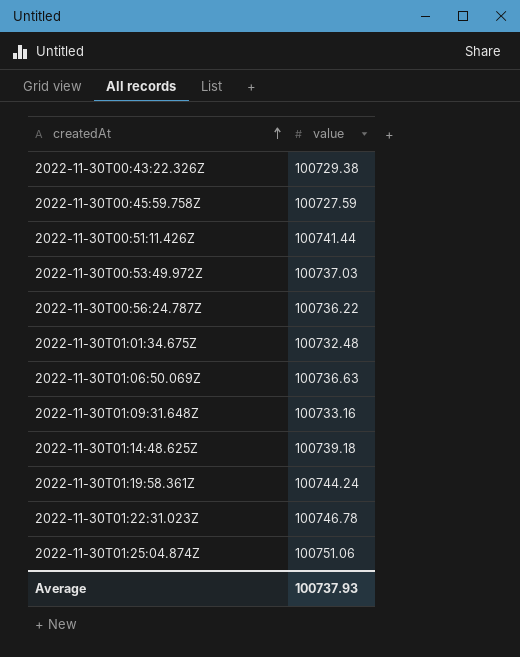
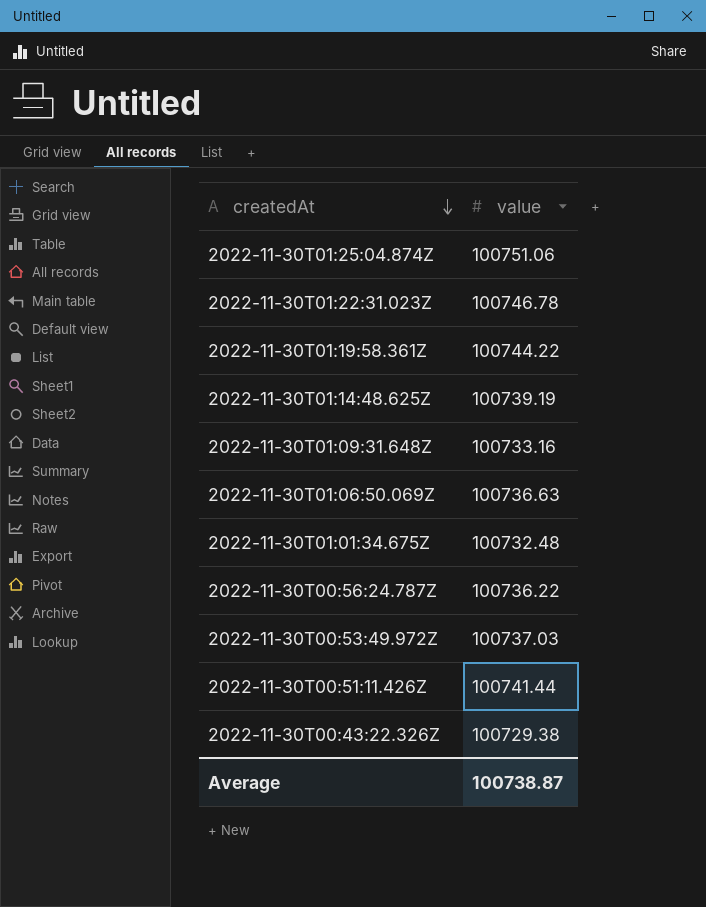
row order: createdAt ascending -> createdAt descending
row 2022-11-30T00:45:59.758Z: 100727.59 -> none
2022-11-30T01:19:58.361Z | value: 100744.24 -> 100744.22
2022-11-30T01:14:48.625Z | value: 100739.18 -> 100739.19
Average | value: 100737.93 -> 100738.87

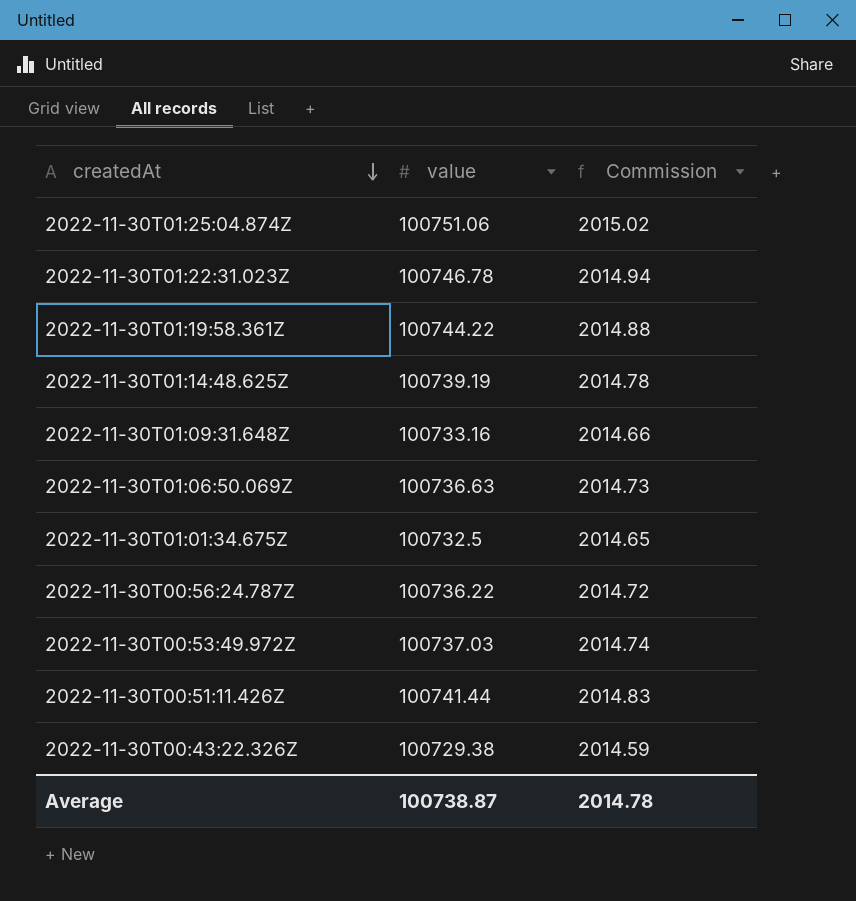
column Commission | formula: none -> [value] * 0.02
2022-11-30T01:01:34.675Z | value: 100732.48 -> 100732.5

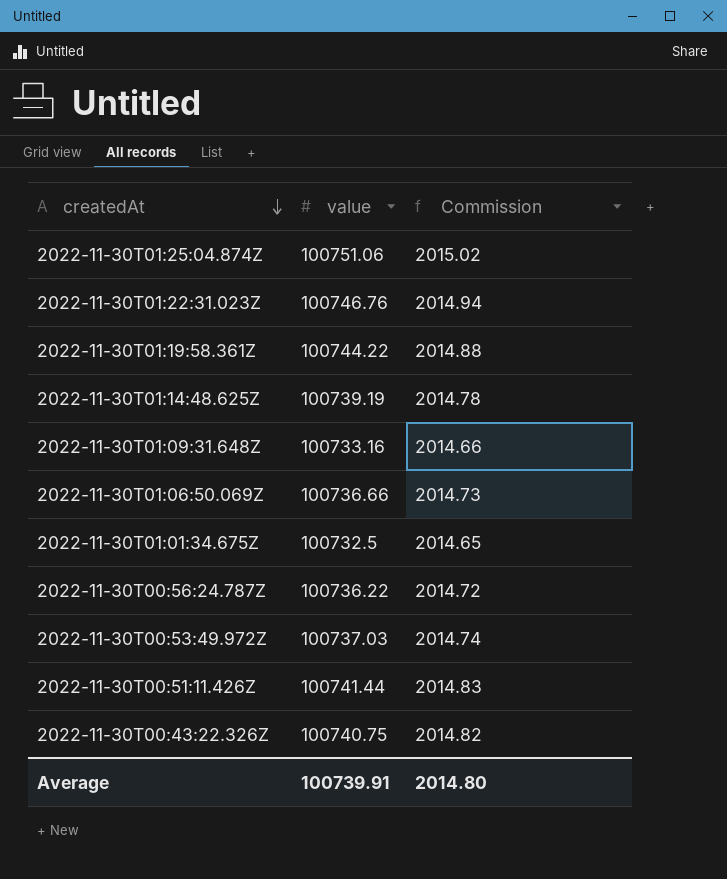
2022-11-30T01:22:31.023Z | value: 100746.78 -> 100746.76
2022-11-30T01:06:50.069Z | value: 100736.63 -> 100736.66
2022-11-30T00:43:22.326Z | value: 100729.38 -> 100740.75
2022-11-30T00:43:22.326Z | Commission: 2014.59 -> 2014.82
Average | value: 100738.87 -> 100739.91
Average | Commission: 2014.78 -> 2014.80

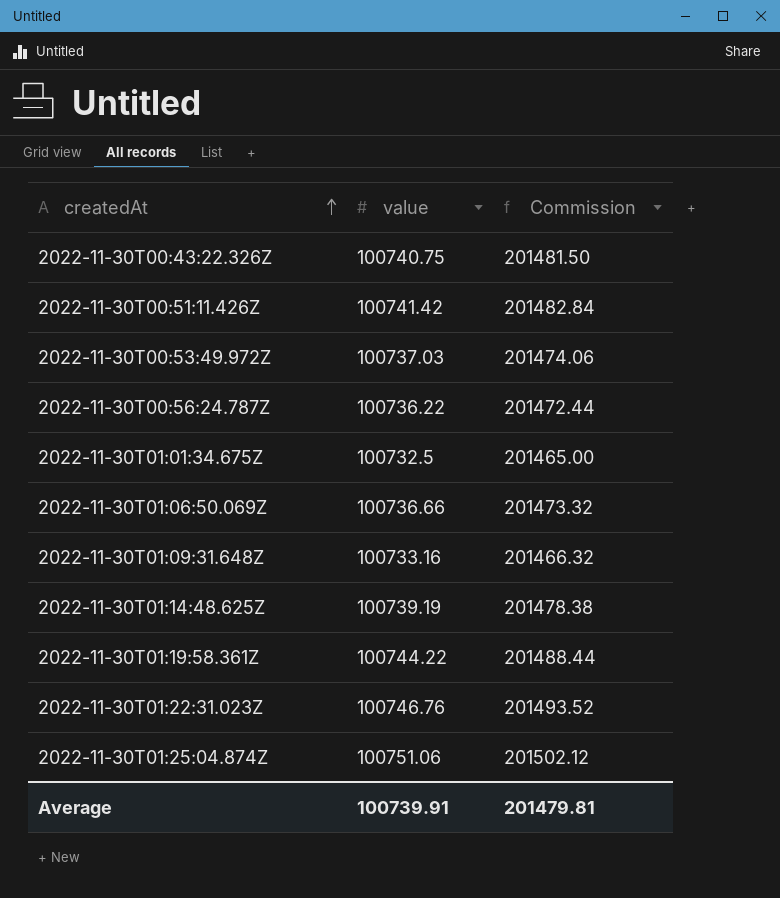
row order: createdAt descending -> createdAt ascending
column Commission | formula: [value] * 0.02 -> [value] * 2
2022-11-30T00:51:11.426Z | value: 100741.44 -> 100741.42
Average | Commission: 2014.80 -> 201479.81

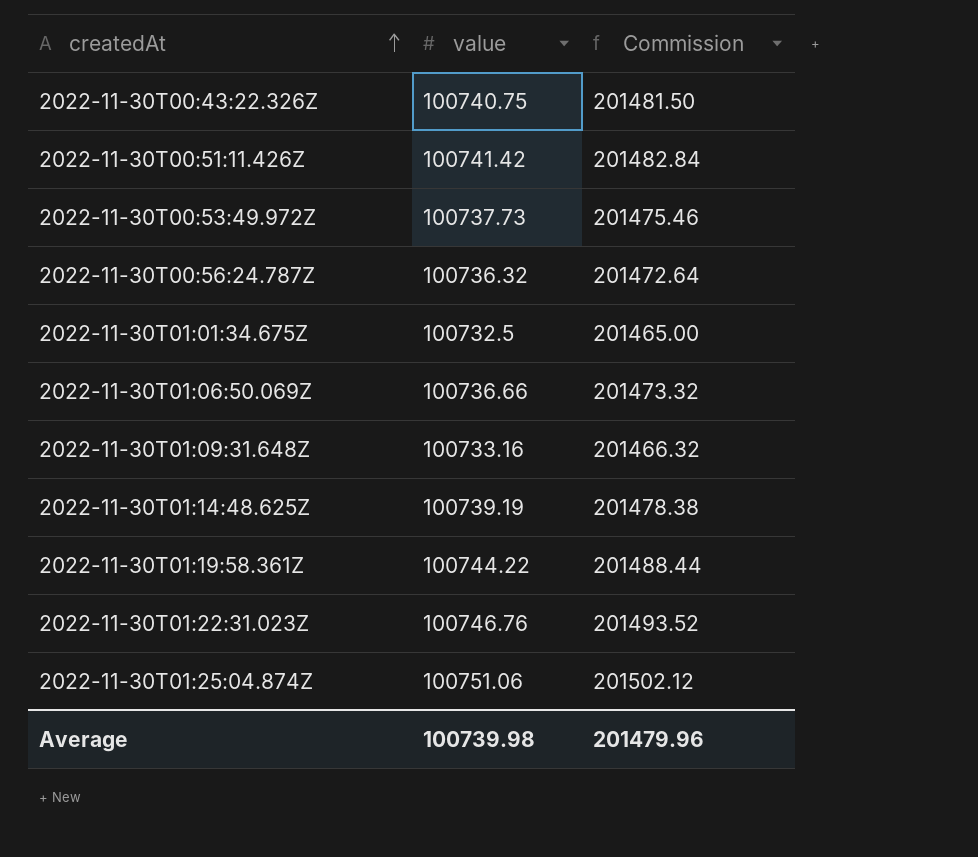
2022-11-30T00:53:49.972Z | value: 100737.03 -> 100737.73
2022-11-30T00:53:49.972Z | Commission: 201474.06 -> 201475.46
2022-11-30T00:56:24.787Z | value: 100736.22 -> 100736.32
2022-11-30T00:56:24.787Z | Commission: 201472.44 -> 201472.64
Average | value: 100739.91 -> 100739.98
Average | Commission: 201479.81 -> 201479.96

